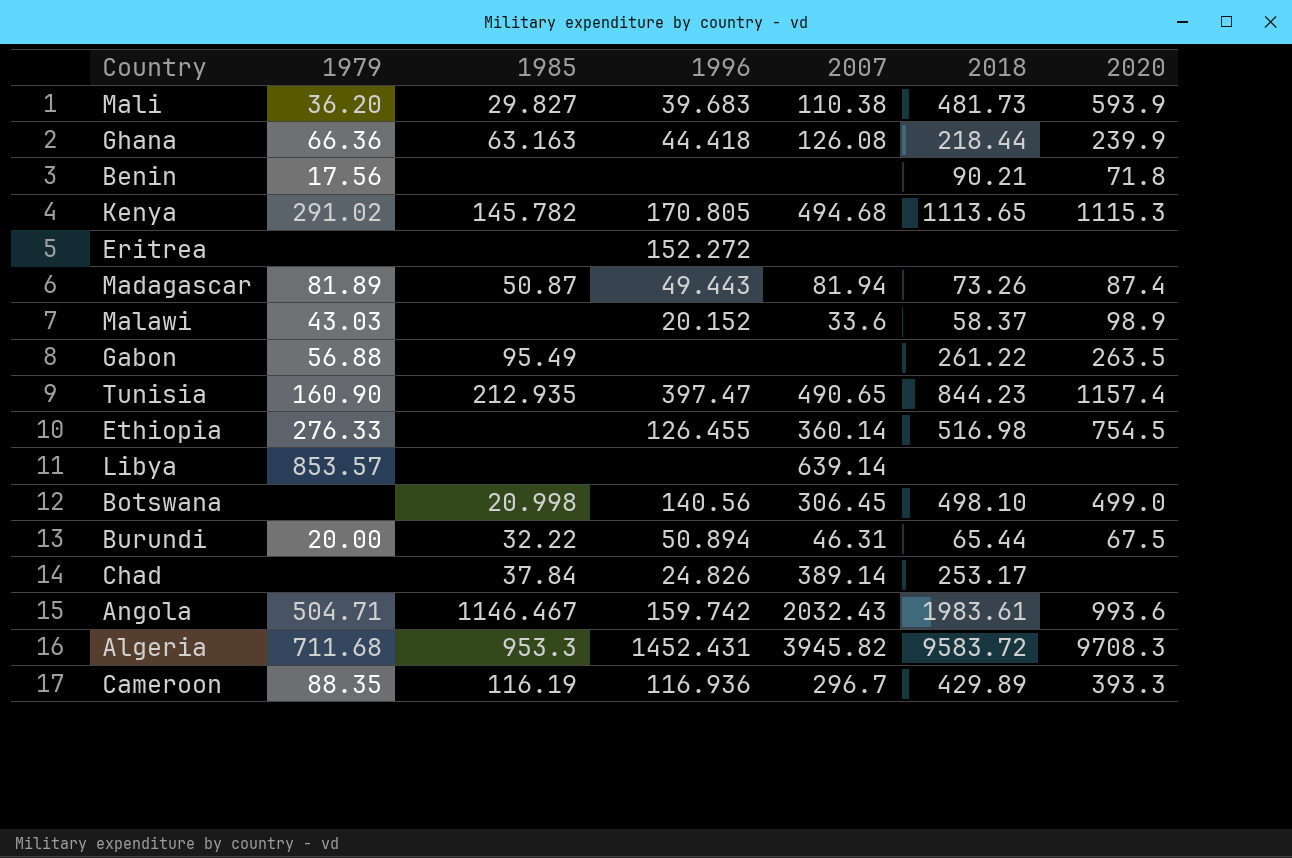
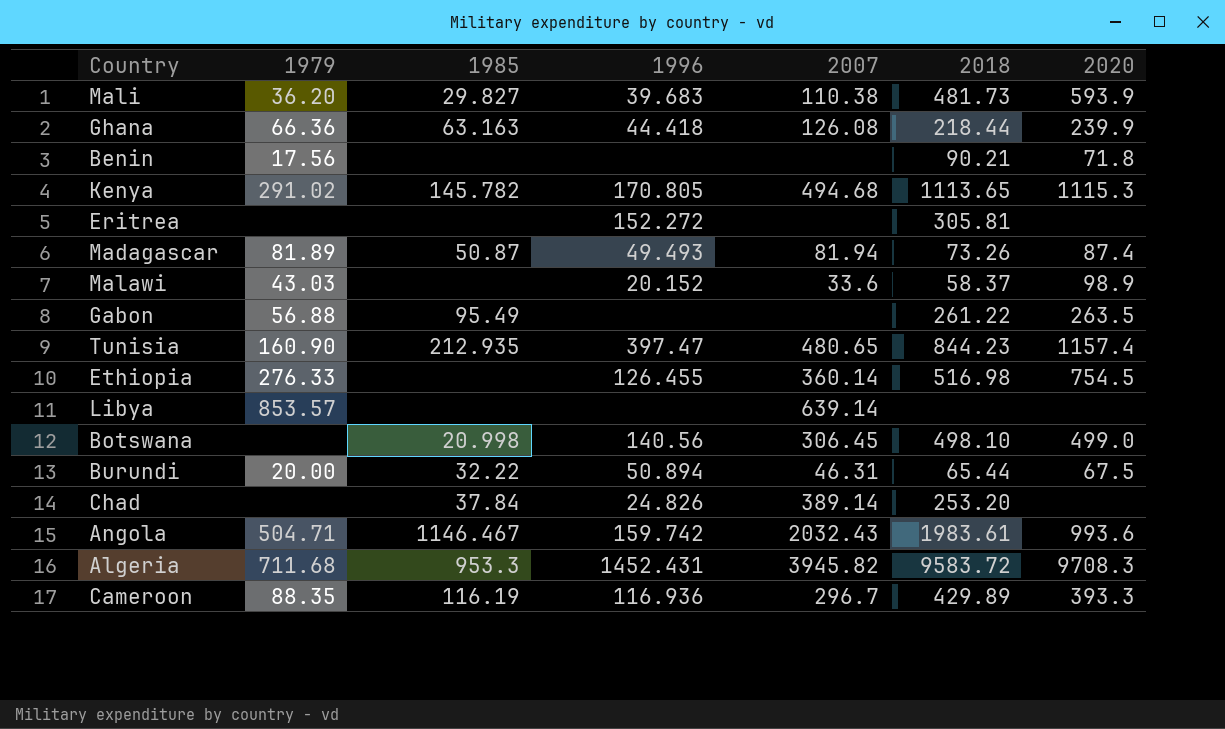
Eritrea | 2018: none -> 305.81
Madagascar | 1996: 49.443 -> 49.493
Tunisia | 2007: 490.65 -> 480.65
Chad | 2018: 253.17 -> 253.20

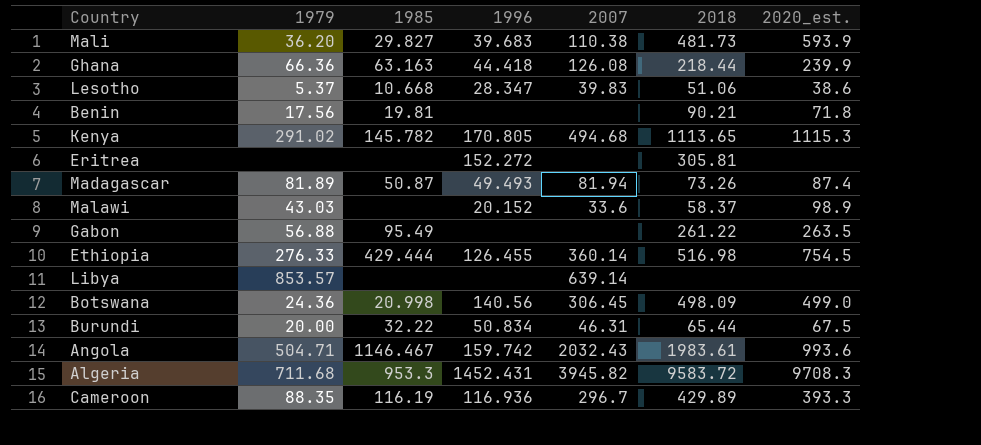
column name: 2020 -> 2020_est.
row Tunisia: 160.90 | 212.935 | 397.47 | 480.65 | 844.23 | 1157.4 -> none
row Chad: none | 37.84 | 24.826 | 389.14 | 253.20 | none -> none
row Lesotho: none -> 5.37 | 10.668 | 28.347 | 39.83 | 51.06 | 38.6
Benin | 1985: none -> 19.81
Ethiopia | 1985: none -> 429.444
Botswana | 1979: none -> 24.36
Botswana | 2018: 498.10 -> 498.09
Burundi | 1996: 50.894 -> 50.834

